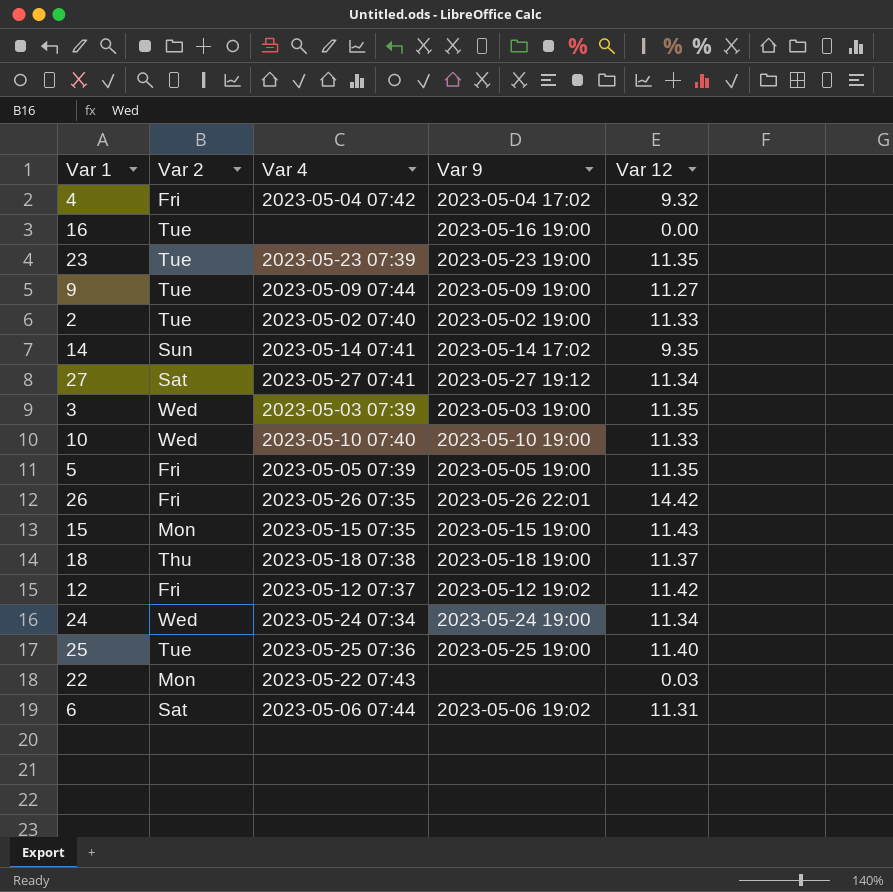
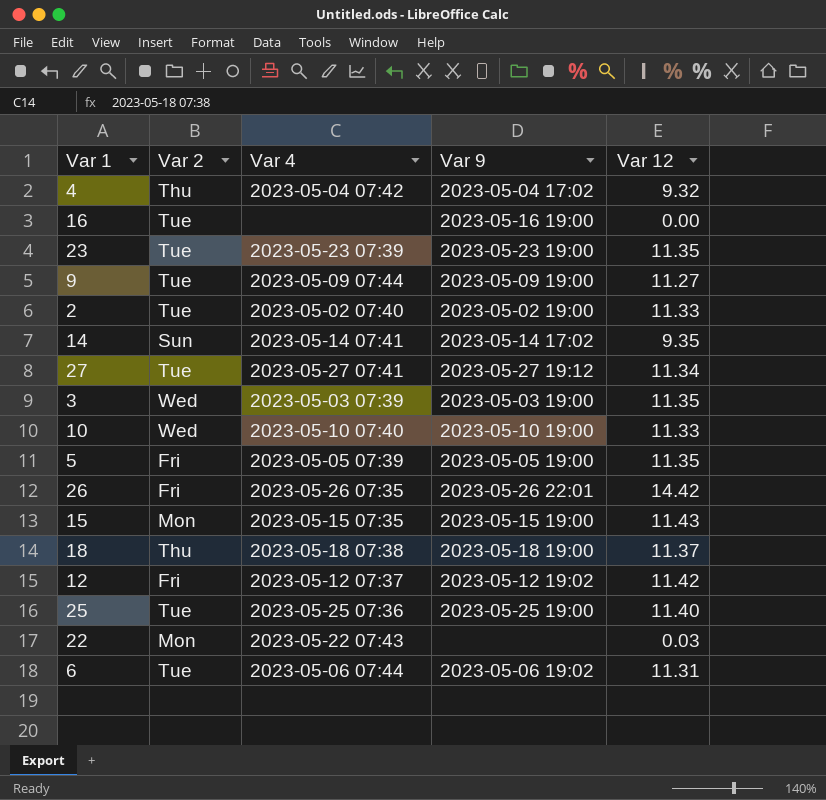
row 24: Wed | 2023-05-24 07:34 | 2023-05-24 19:00 | 11.34 -> none
4 | Var 2: Fri -> Thu
27 | Var 2: Sat -> Tue
6 | Var 2: Sat -> Tue

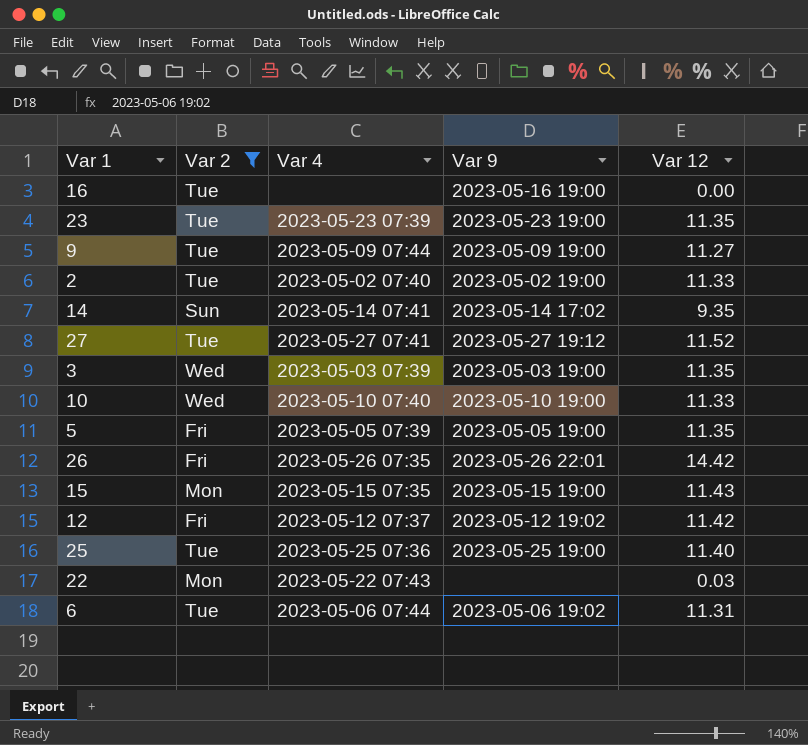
filter: none -> Var 2 != Thu
27 | Var 12: 11.34 -> 11.52

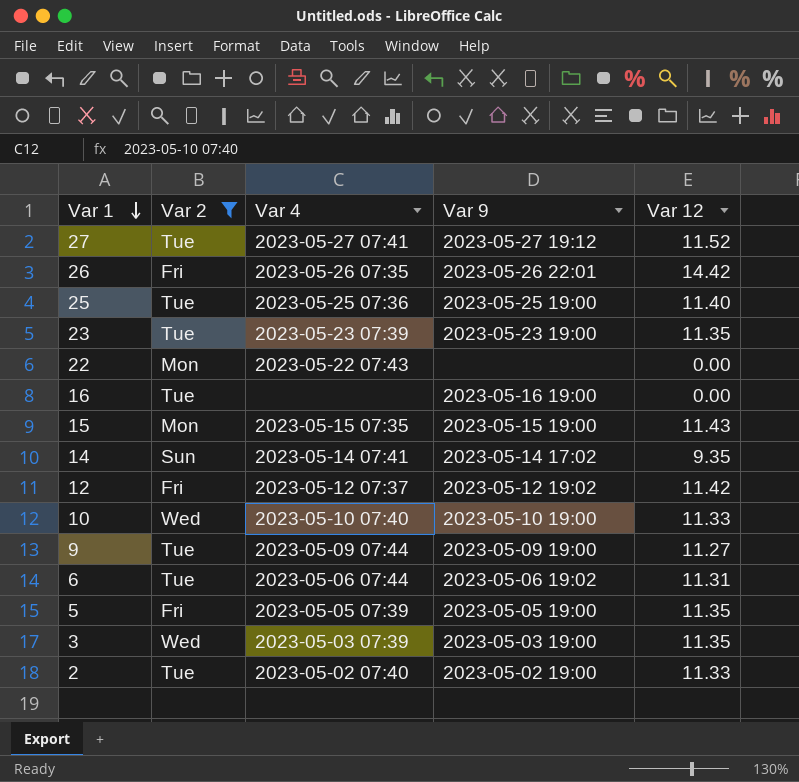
row order: none -> Var 1 descending
22 | Var 12: 0.03 -> 0.00

